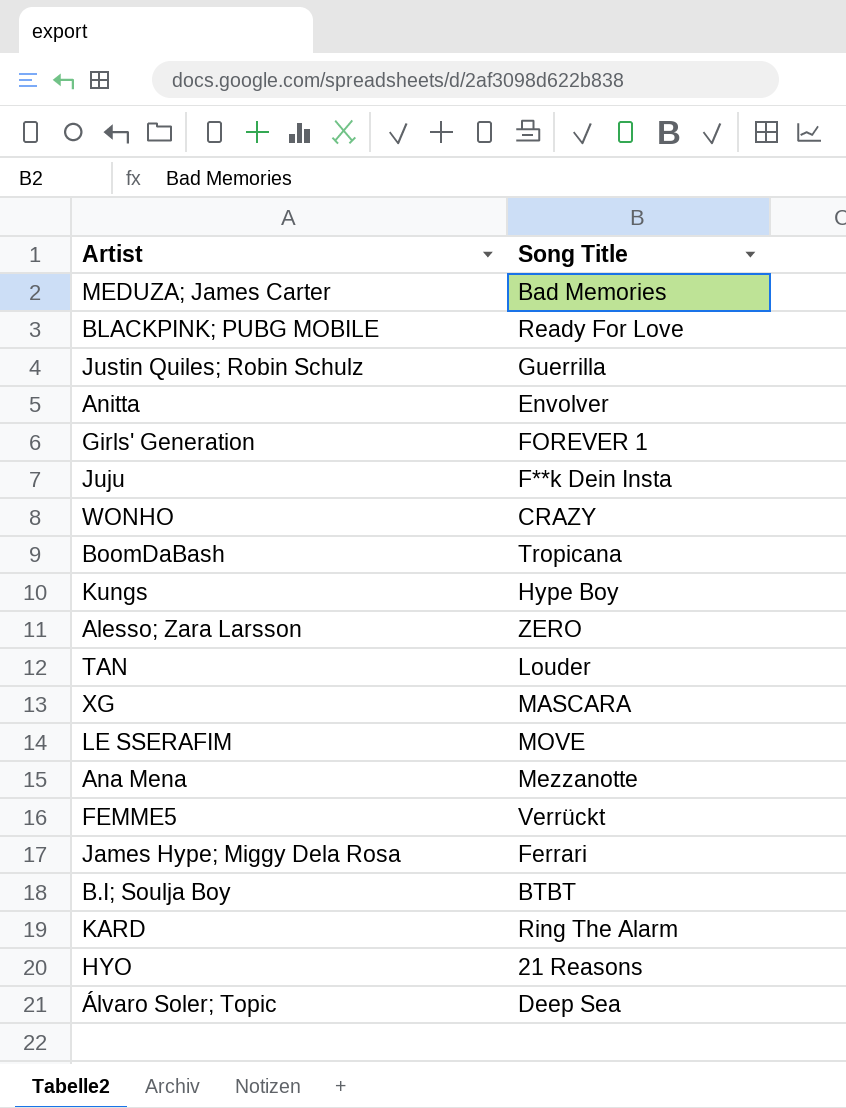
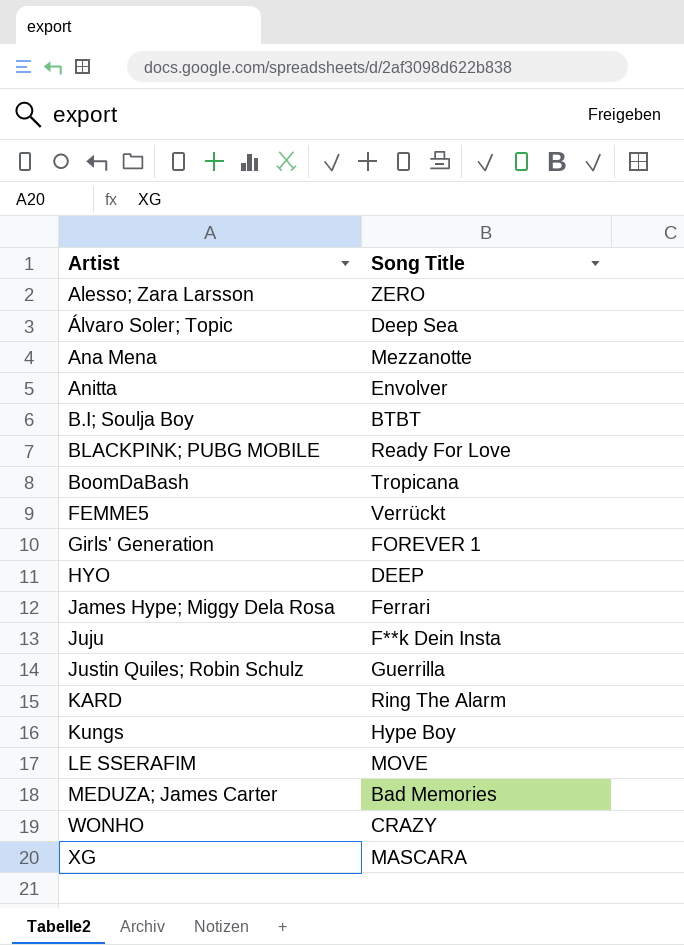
row order: none -> Artist ascending
row TAN: Louder -> none
HYO | Song Title: 21 Reasons -> DEEP

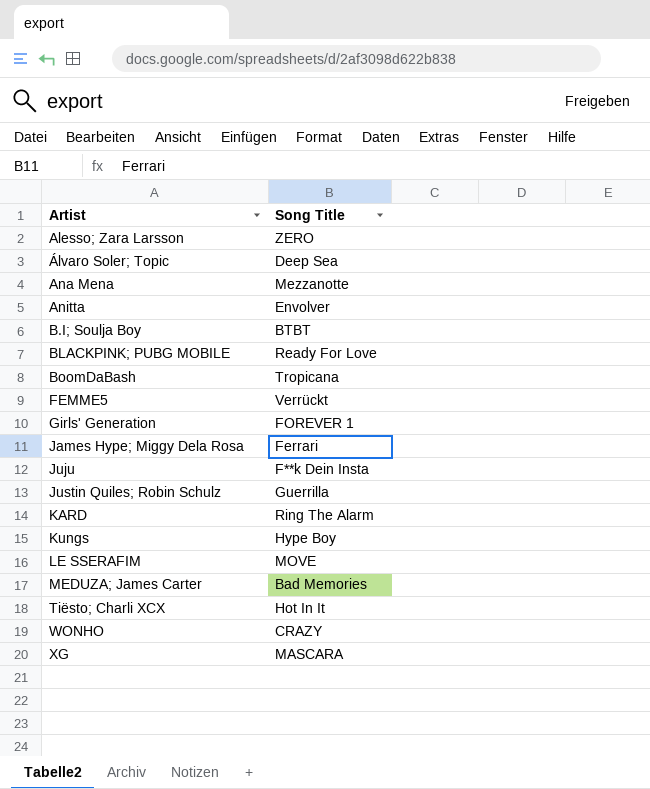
row HYO: DEEP -> none
row Tiësto; Charli XCX: none -> Hot In It

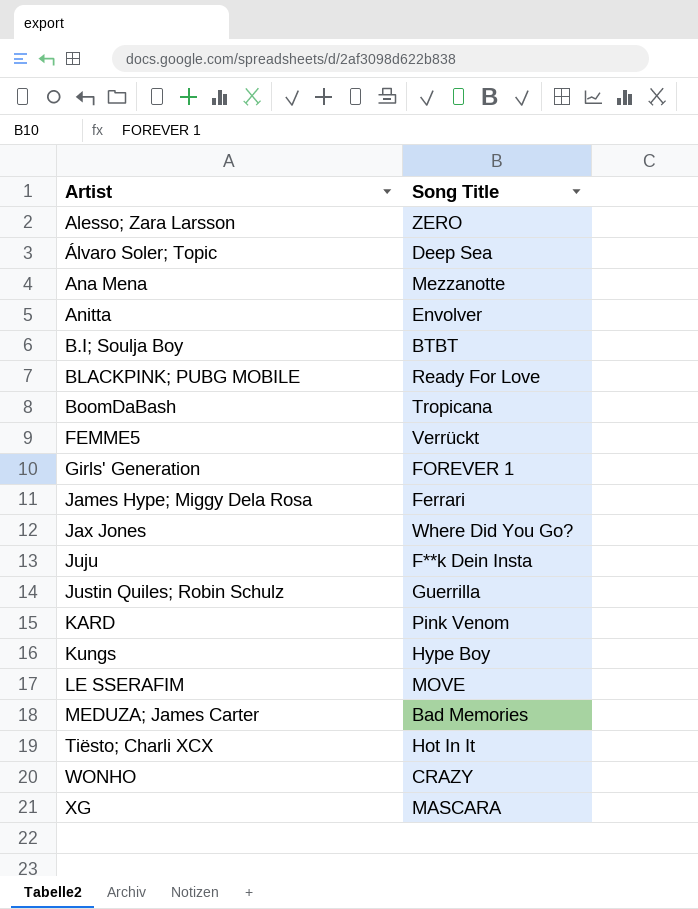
row Jax Jones: none -> Where Did You Go?
KARD | Song Title: Ring The Alarm -> Pink Venom

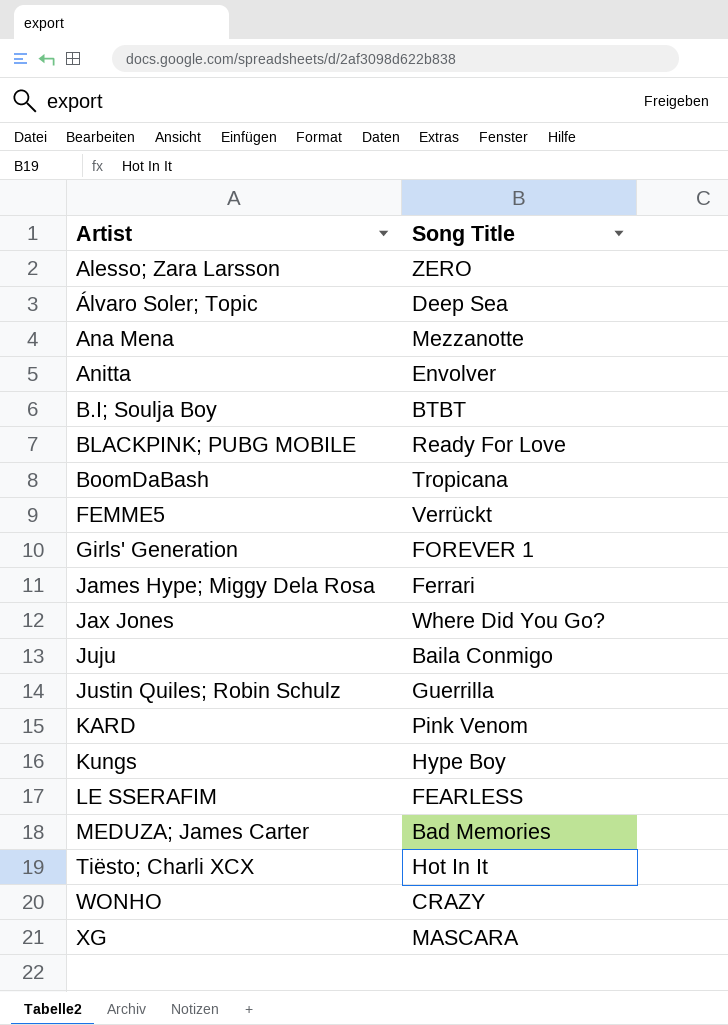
Juju | Song Title: F**k Dein Insta -> Baila Conmigo
LE SSERAFIM | Song Title: MOVE -> FEARLESS

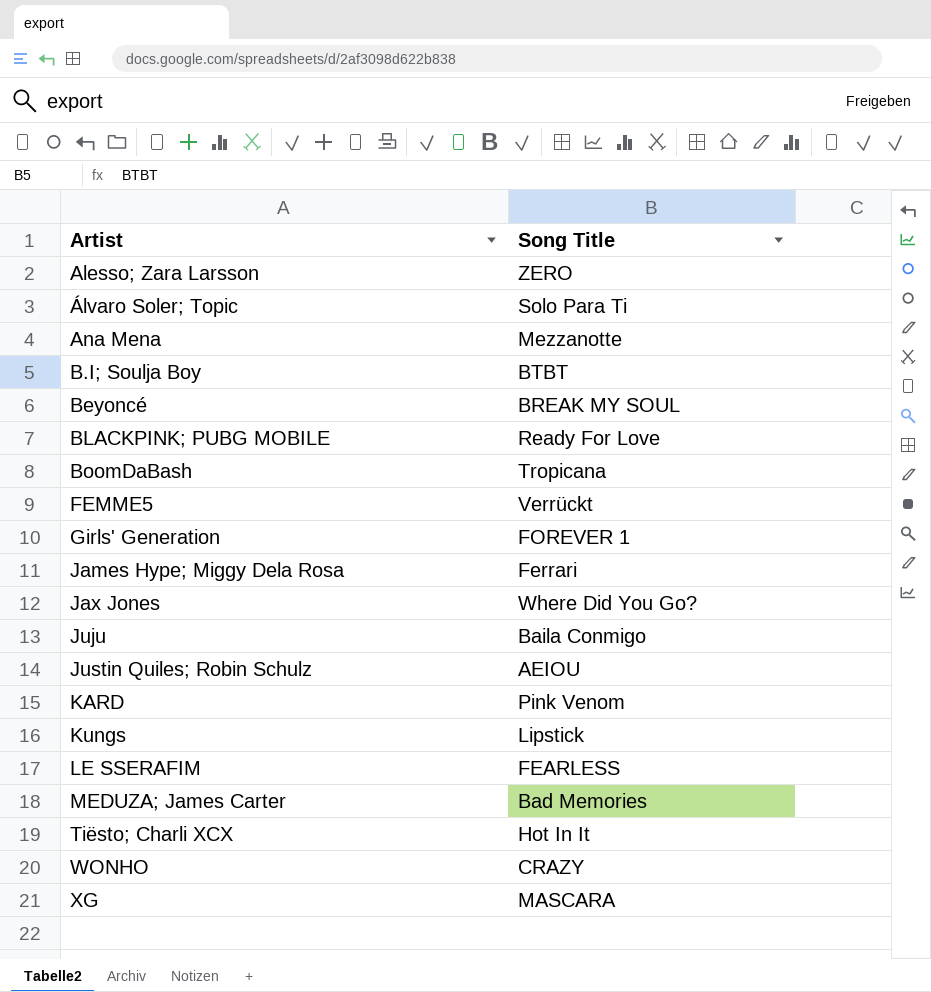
row Anitta: Envolver -> none
Álvaro Soler; Topic | Song Title: Deep Sea -> Solo Para Ti
row Beyoncé: none -> BREAK MY SOUL
Justin Quiles; Robin Schulz | Song Title: Guerrilla -> AEIOU
Kungs | Song Title: Hype Boy -> Lipstick

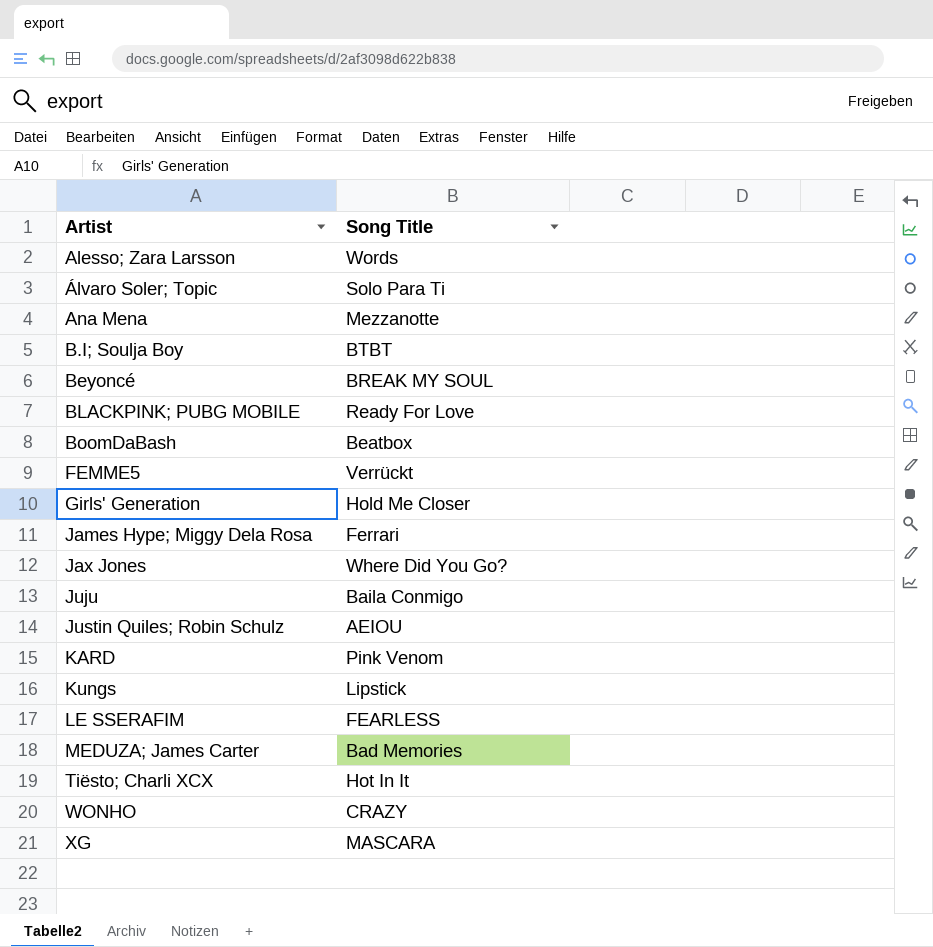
Alesso; Zara Larsson | Song Title: ZERO -> Words
BoomDaBash | Song Title: Tropicana -> Beatbox
Girls' Generation | Song Title: FOREVER 1 -> Hold Me Closer

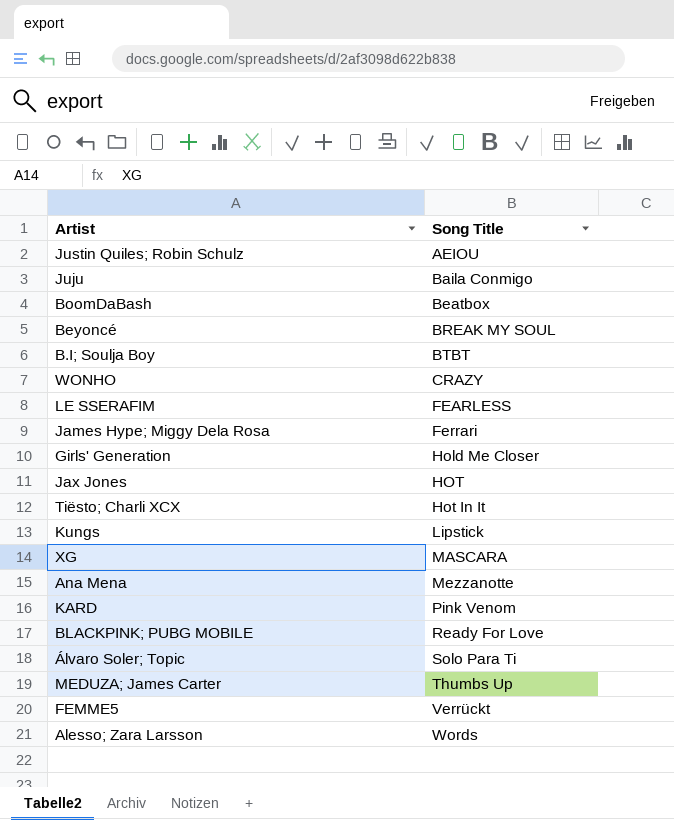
row order: Artist ascending -> Song Title ascending
Jax Jones | Song Title: Where Did You Go? -> HOT
MEDUZA; James Carter | Song Title: Bad Memories -> Thumbs Up

